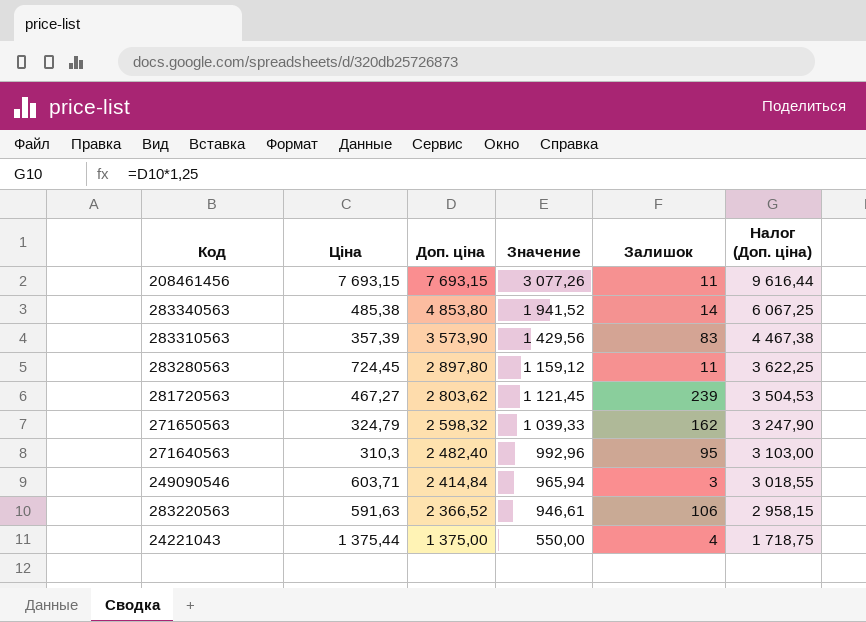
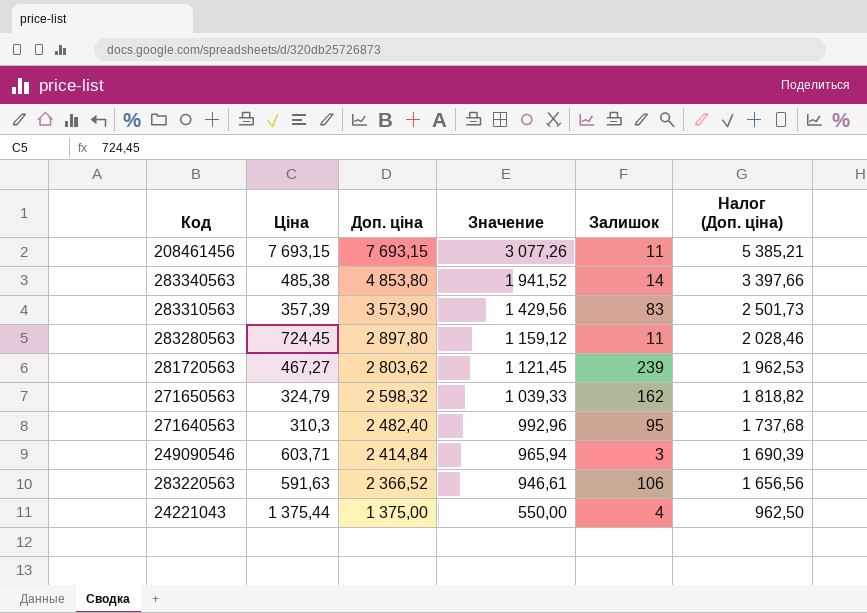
column Налог (Доп. ціна) | formula: [Доп. ціна] * 1,25 -> [Доп. ціна] * 0,7

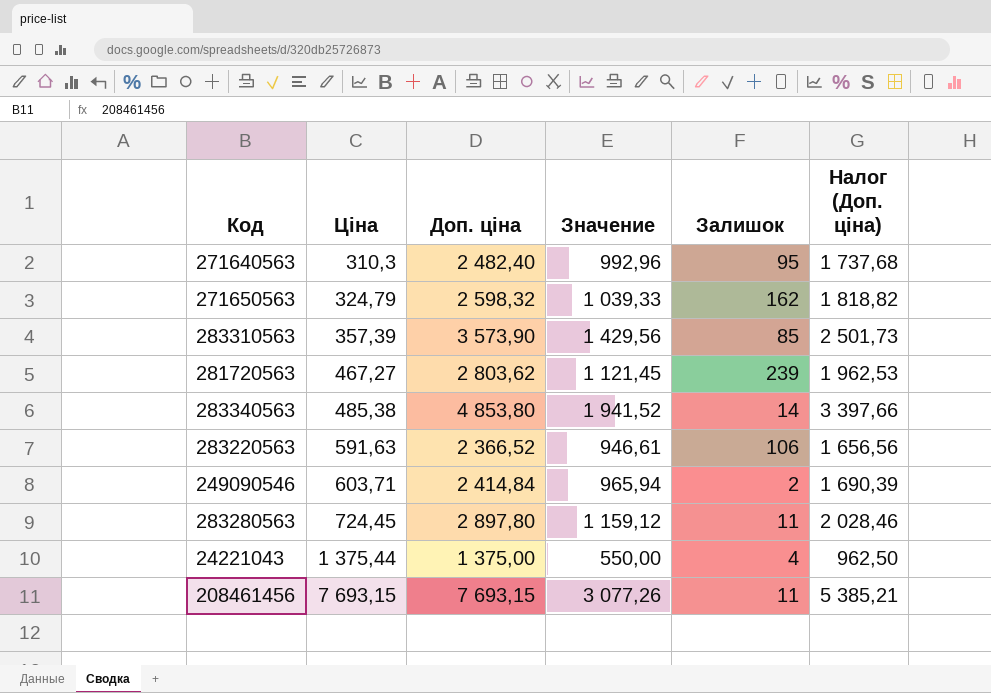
row order: Доп. ціна descending -> Ціна ascending
283310563 | Залишок: 83 -> 85
249090546 | Залишок: 3 -> 2

